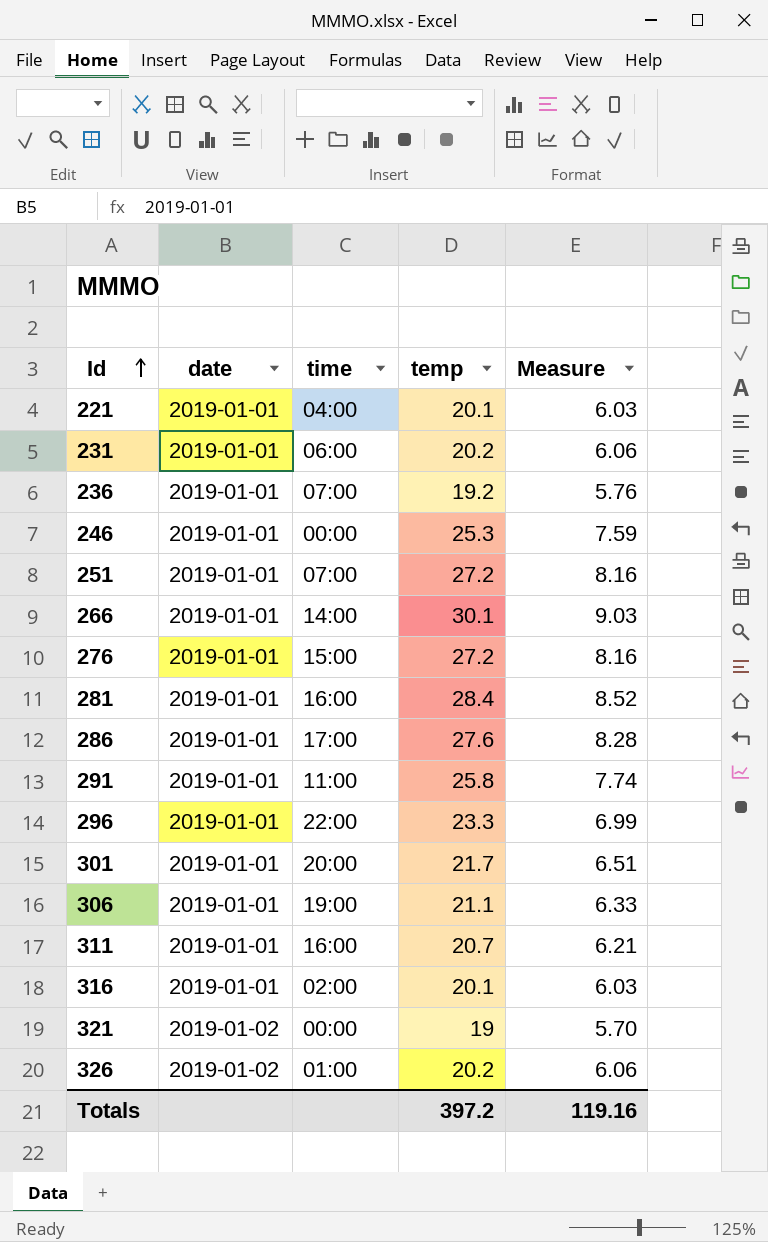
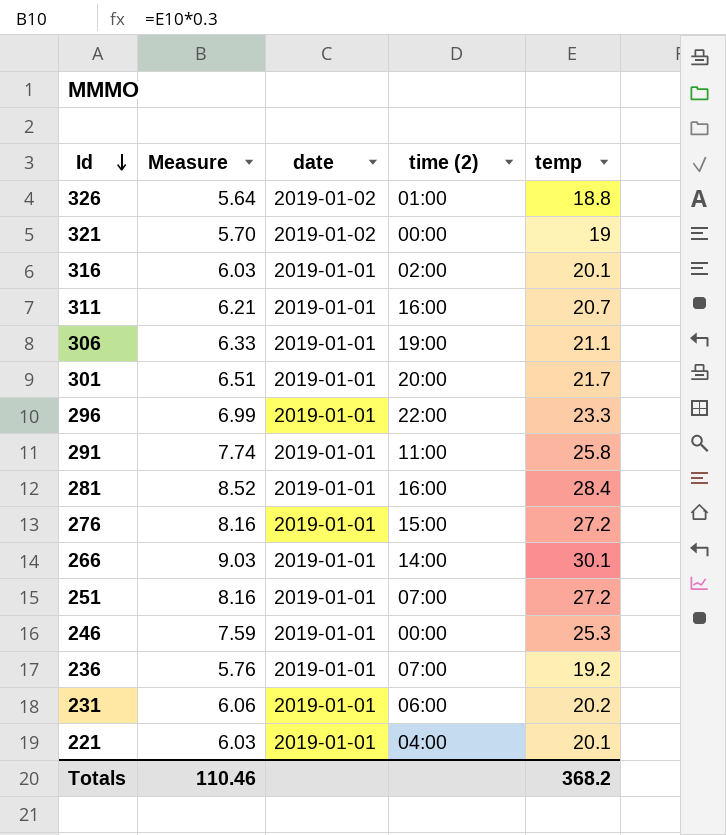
row order: Id ascending -> Id descending
column Measure | position: 5 -> 2
column name: time -> time (2)
row 286: 2019-01-01 | 17:00 | 27.6 | 8.28 -> none
326 | Measure: 6.06 -> 5.64
326 | temp: 20.2 -> 18.8
Totals | Measure: 119.16 -> 110.46
Totals | temp: 397.2 -> 368.2

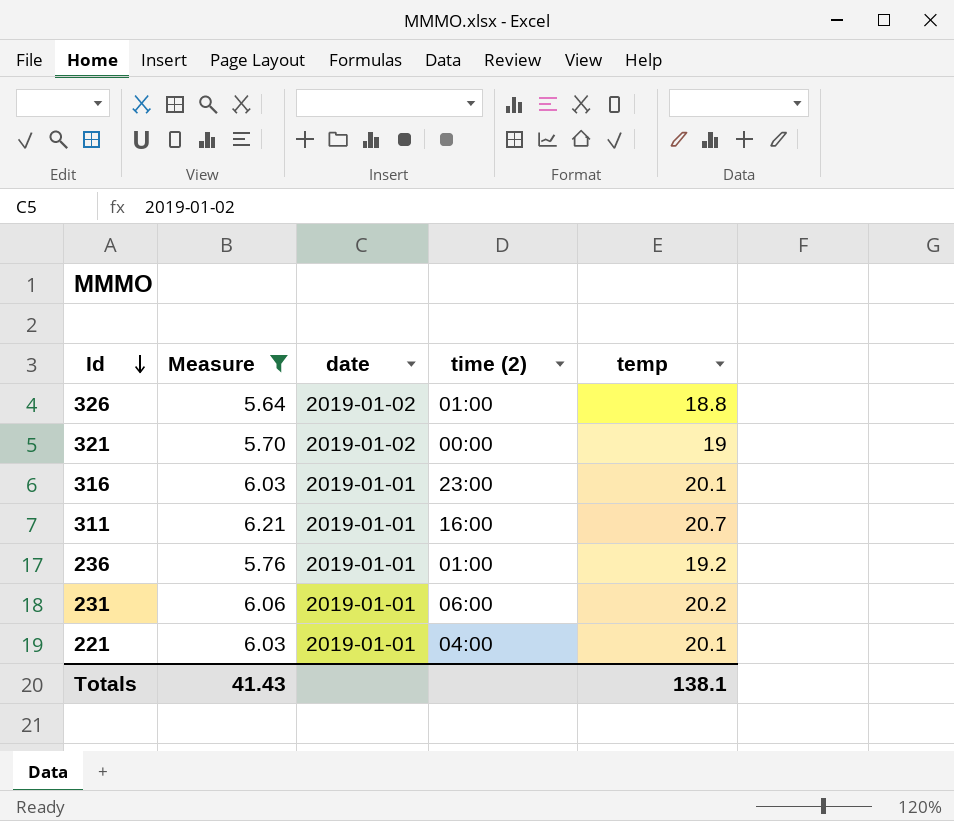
filter: none -> Measure <= 6.21
316 | time (2): 02:00 -> 23:00
236 | time (2): 07:00 -> 01:00
Totals | Measure: 110.46 -> 41.43
Totals | temp: 368.2 -> 138.1

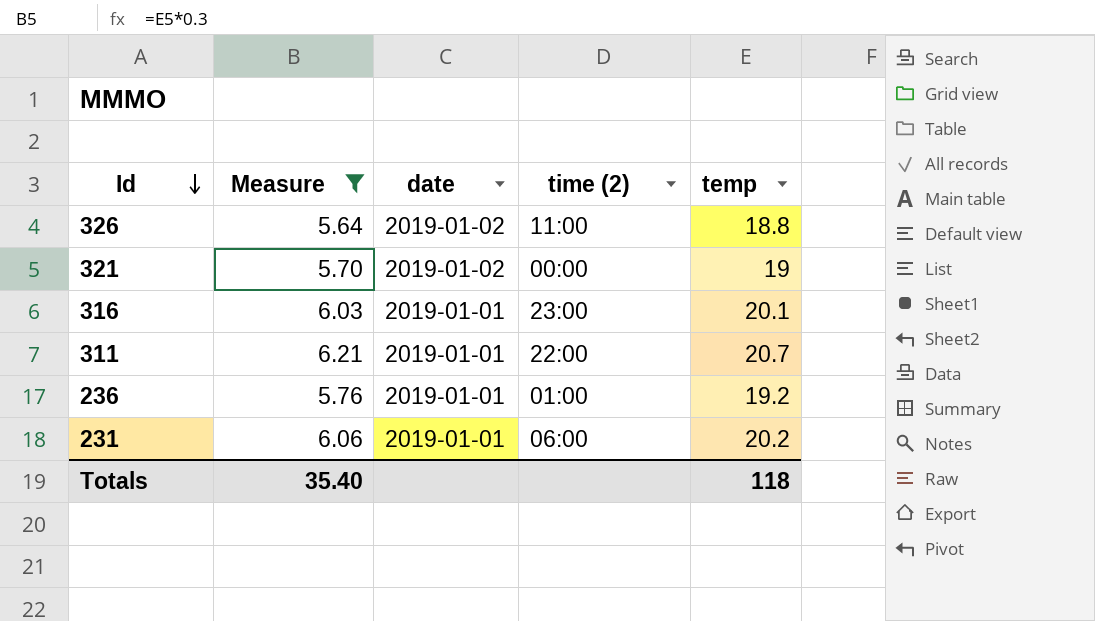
row 221: 6.03 | 2019-01-01 | 04:00 | 20.1 -> none
326 | time (2): 01:00 -> 11:00
311 | time (2): 16:00 -> 22:00
Totals | Measure: 41.43 -> 35.40
Totals | temp: 138.1 -> 118

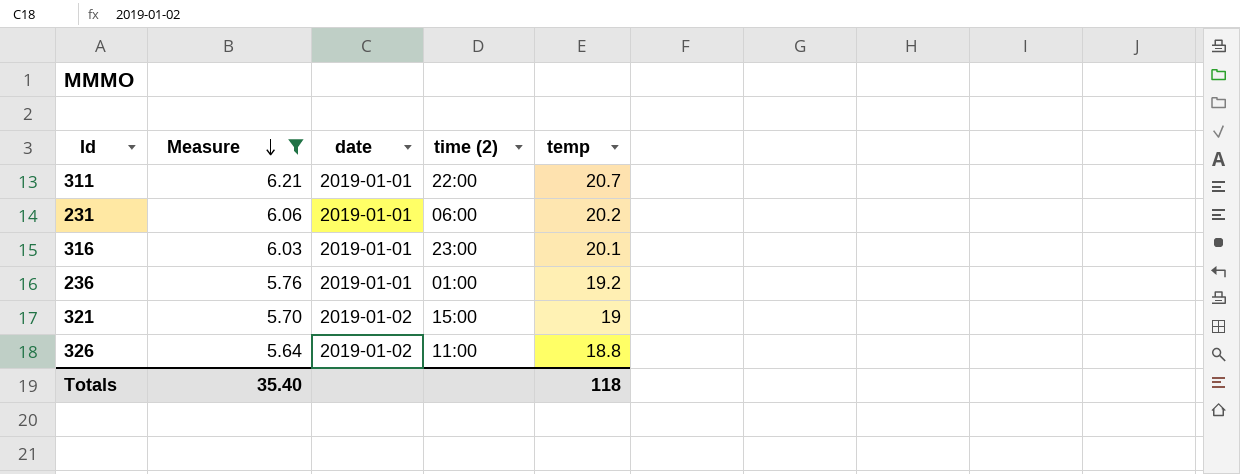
row order: Id descending -> Measure descending
321 | time (2): 00:00 -> 15:00

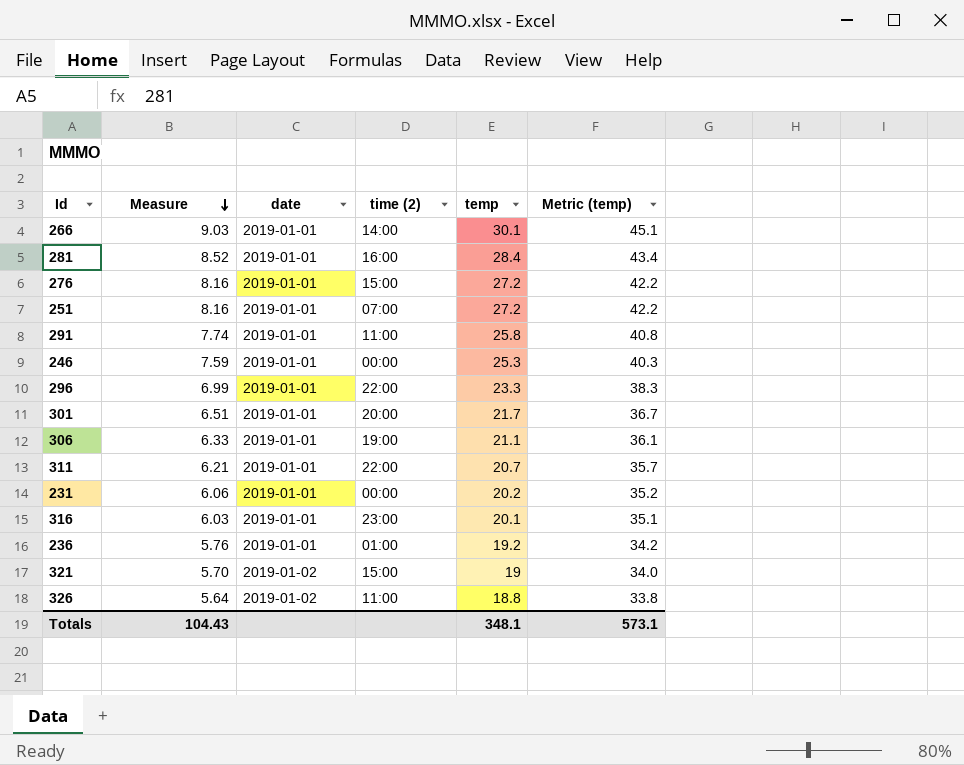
filter: Measure <= 6.21 -> none
column Metric (temp) | formula: none -> [temp] + 15
231 | time (2): 06:00 -> 00:00
Totals | Measure: 35.40 -> 104.43
Totals | temp: 118 -> 348.1

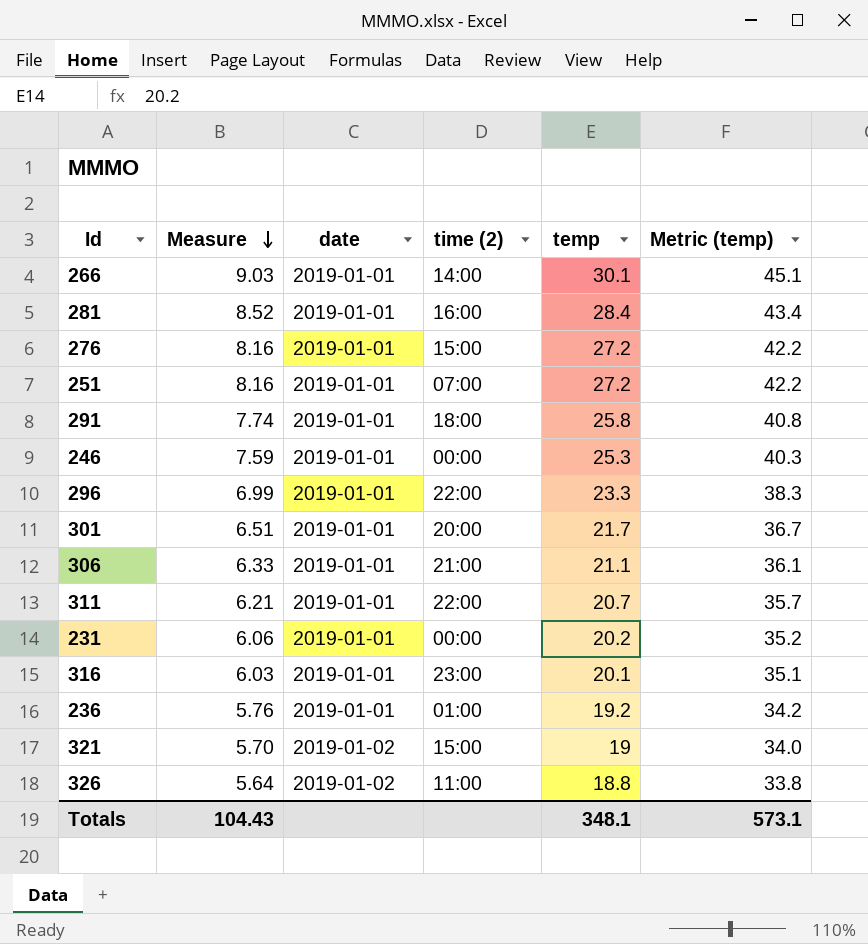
291 | time (2): 11:00 -> 18:00
306 | time (2): 19:00 -> 21:00

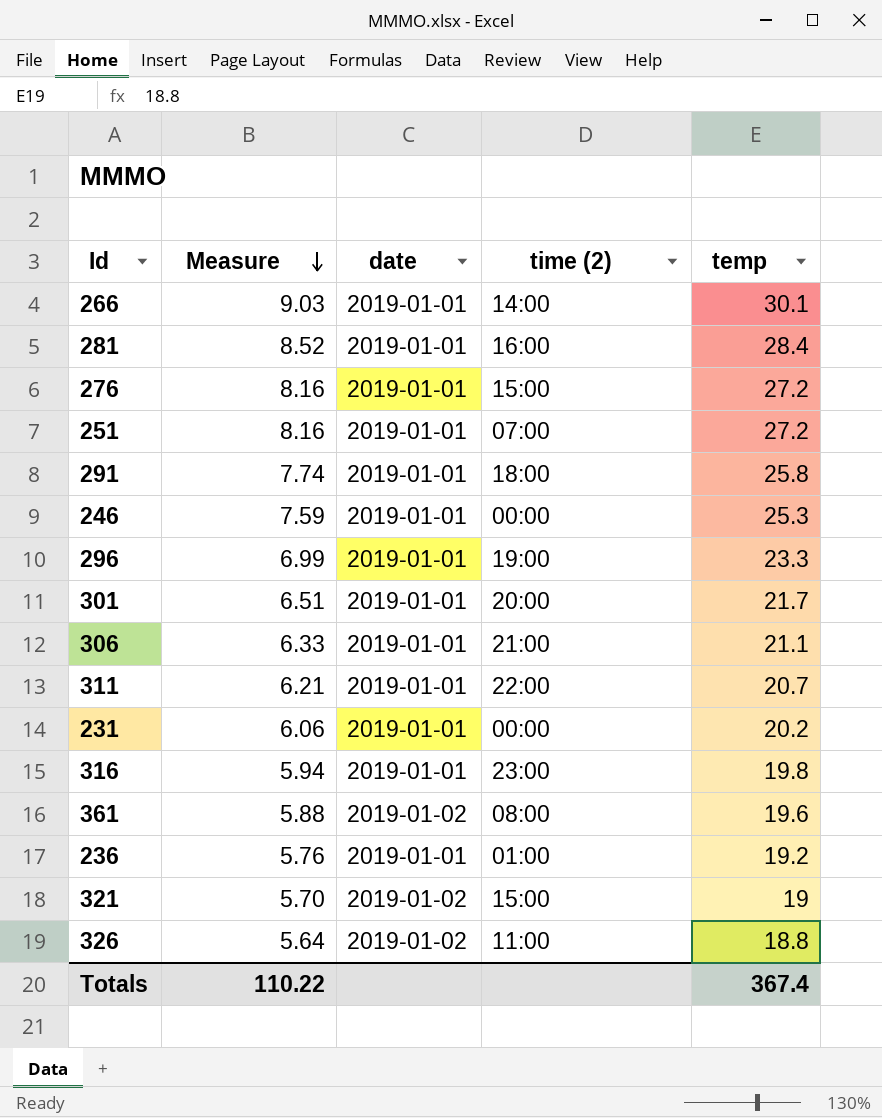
column Metric (temp) | formula: [temp] + 15 -> none
296 | time (2): 22:00 -> 19:00
316 | Measure: 6.03 -> 5.94
316 | temp: 20.1 -> 19.8
row 361: none -> 5.88 | 2019-01-02 | 08:00 | 19.6
Totals | Measure: 104.43 -> 110.22
Totals | temp: 348.1 -> 367.4

